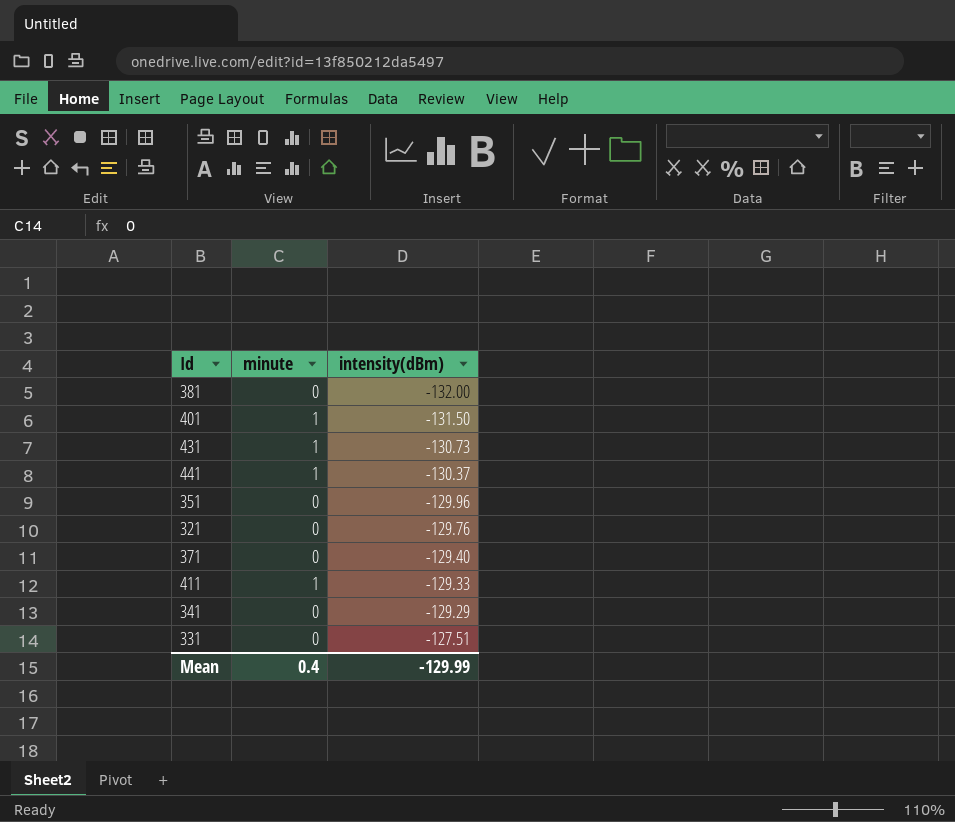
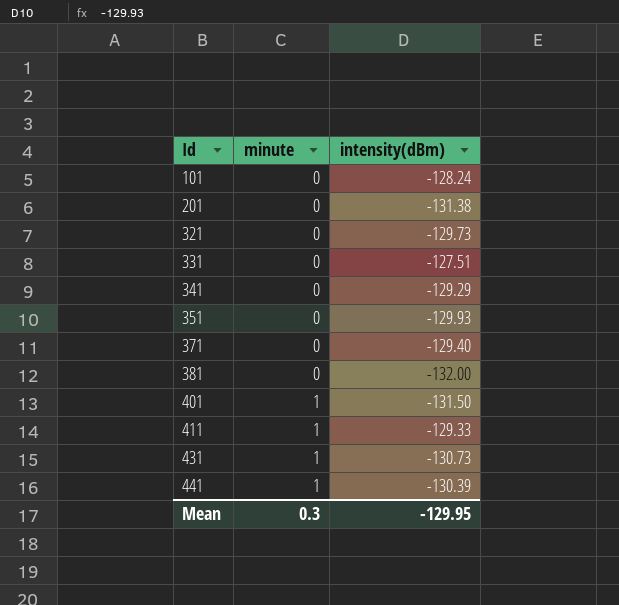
row order: intensity(dBm) ascending -> Id ascending
row 101: none -> 0 | -128.24
row 201: none -> 0 | -131.38
321 | intensity(dBm): -129.76 -> -129.73
351 | intensity(dBm): -129.96 -> -129.93
441 | intensity(dBm): -130.37 -> -130.39
Mean | minute: 0.4 -> 0.3
Mean | intensity(dBm): -129.99 -> -129.95

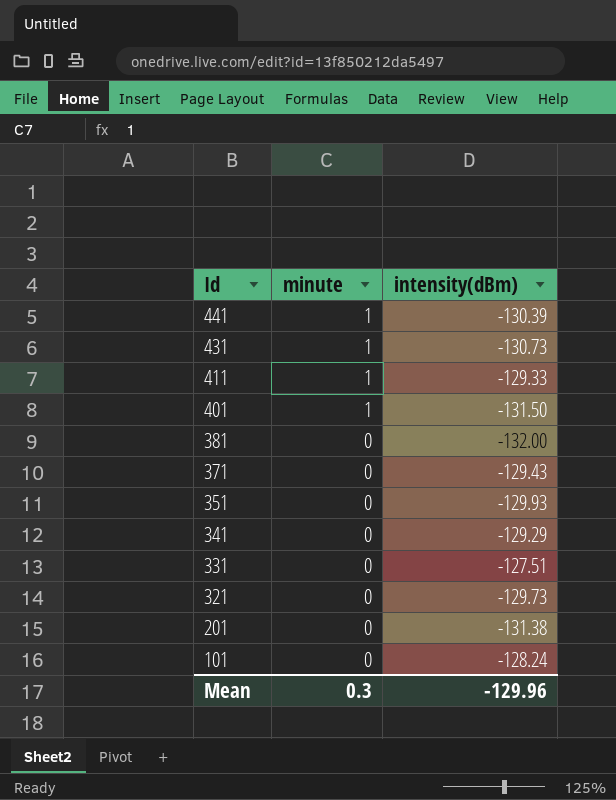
row order: Id ascending -> Id descending
371 | intensity(dBm): -129.40 -> -129.43
Mean | intensity(dBm): -129.95 -> -129.96

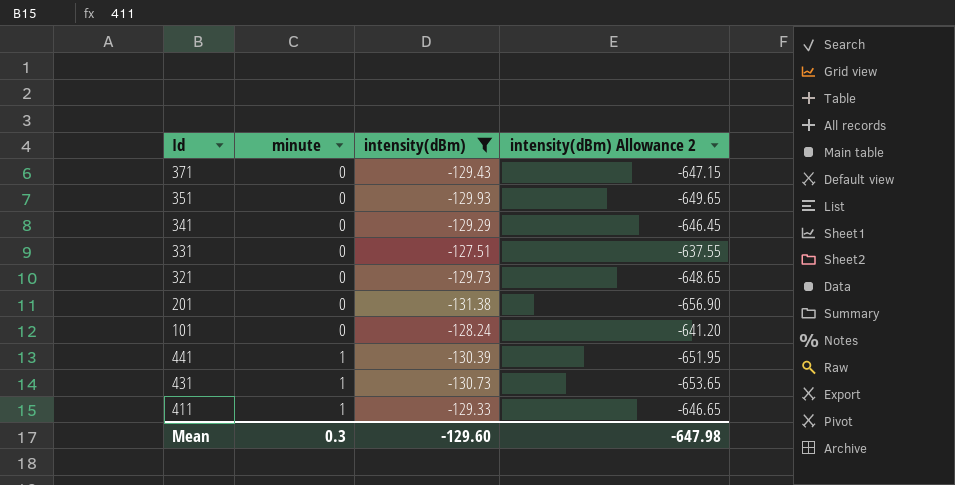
filter: none -> intensity(dBm) >= -131.38
row order: Id descending -> minute ascending
column intensity(dBm) Allowance 2 | formula: none -> [intensity(dBm)] * 5
Mean | intensity(dBm): -129.96 -> -129.60

